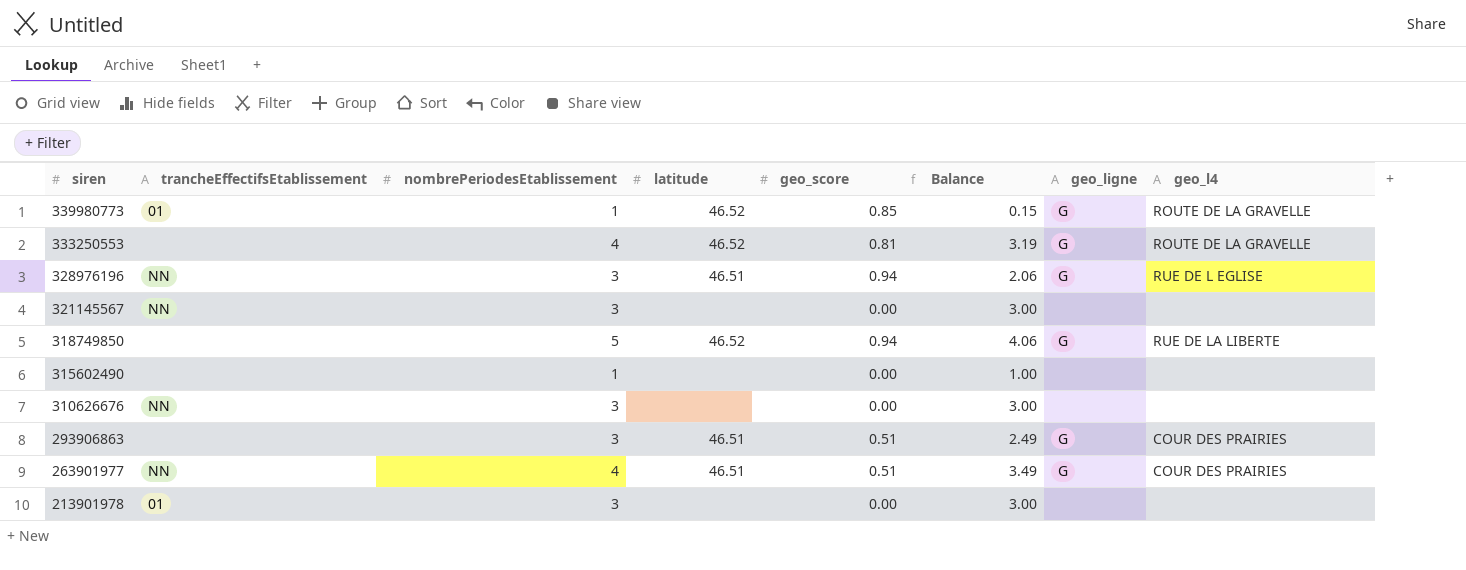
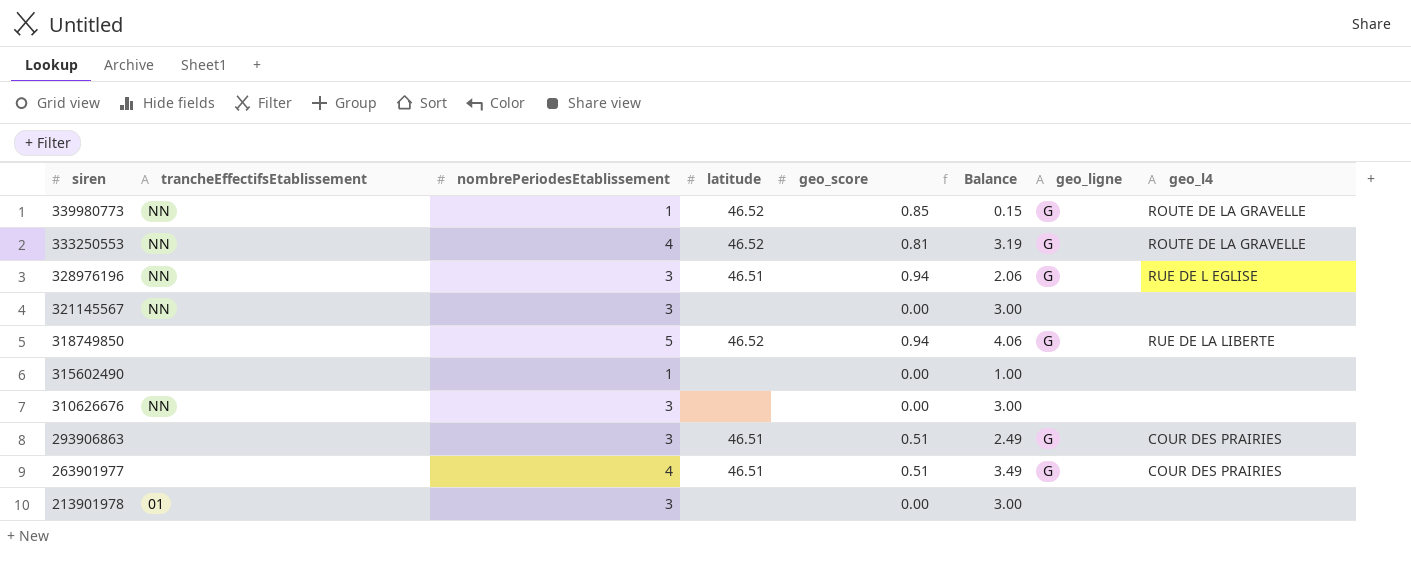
339980773 | trancheEffectifsEtablissement: 01 -> NN
333250553 | trancheEffectifsEtablissement: none -> NN
263901977 | trancheEffectifsEtablissement: NN -> none

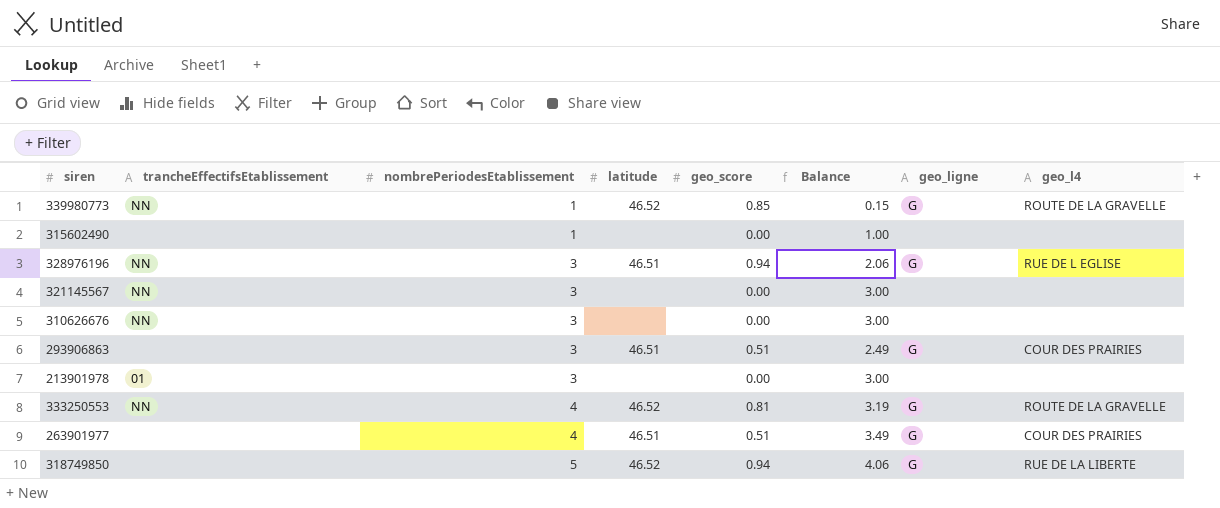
row order: siren descending -> nombrePeriodesEtablissement ascending

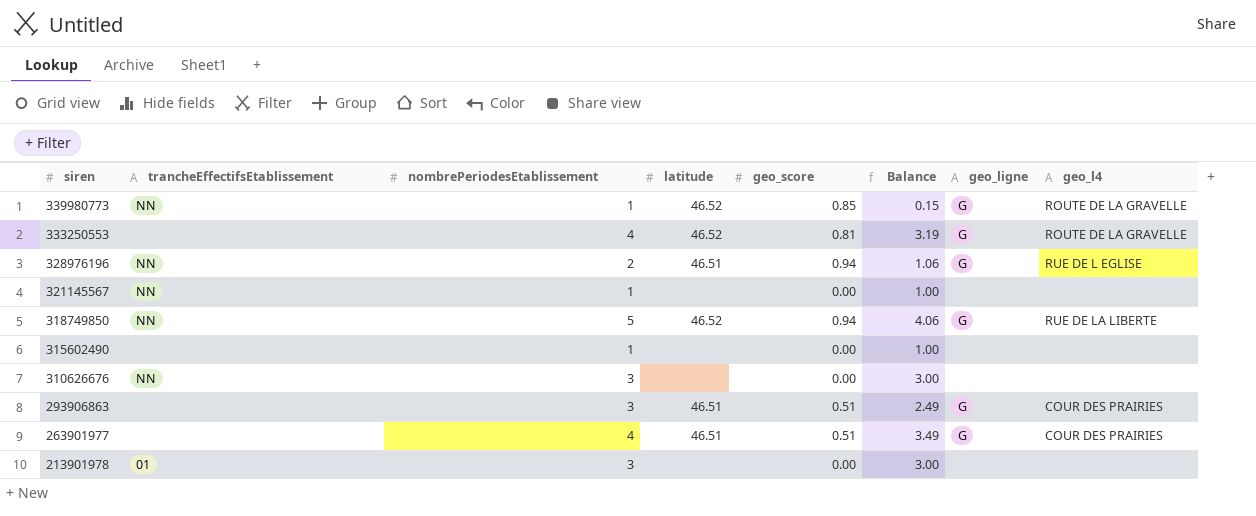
row order: nombrePeriodesEtablissement ascending -> siren descending
333250553 | trancheEffectifsEtablissement: NN -> none
328976196 | nombrePeriodesEtablissement: 3 -> 2
328976196 | Balance: 2.06 -> 1.06
321145567 | nombrePeriodesEtablissement: 3 -> 1
321145567 | Balance: 3.00 -> 1.00
318749850 | trancheEffectifsEtablissement: none -> NN

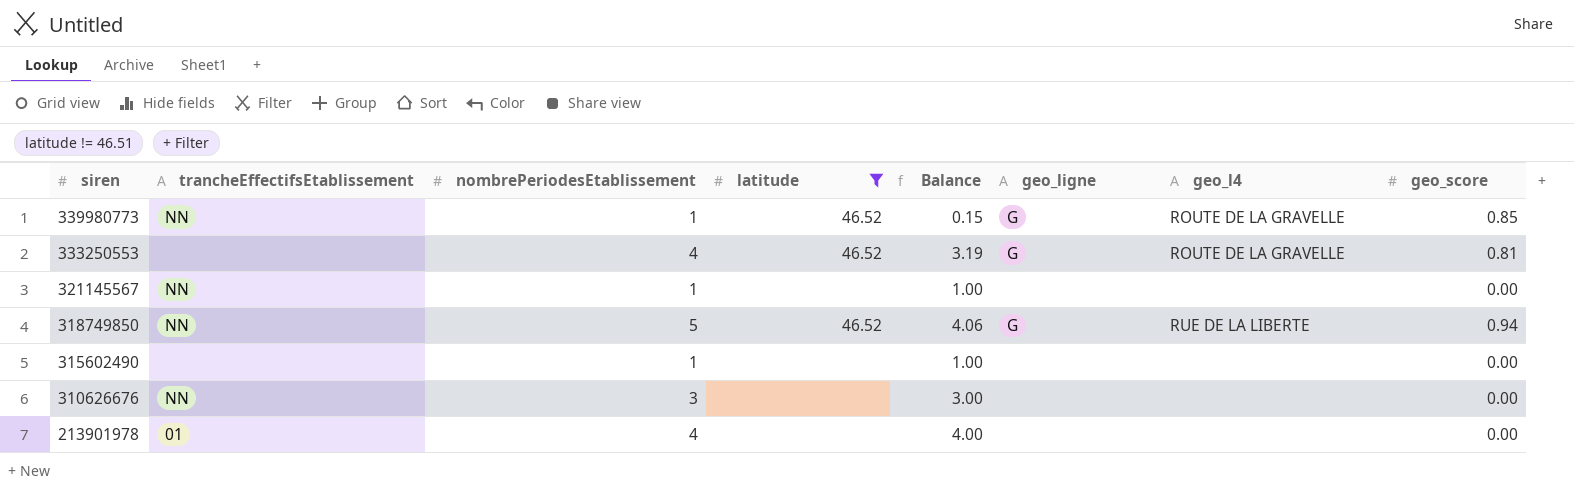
filter: none -> latitude != 46.51
column geo_score | position: 5 -> 8
213901978 | nombrePeriodesEtablissement: 3 -> 4
213901978 | Balance: 3.00 -> 4.00

